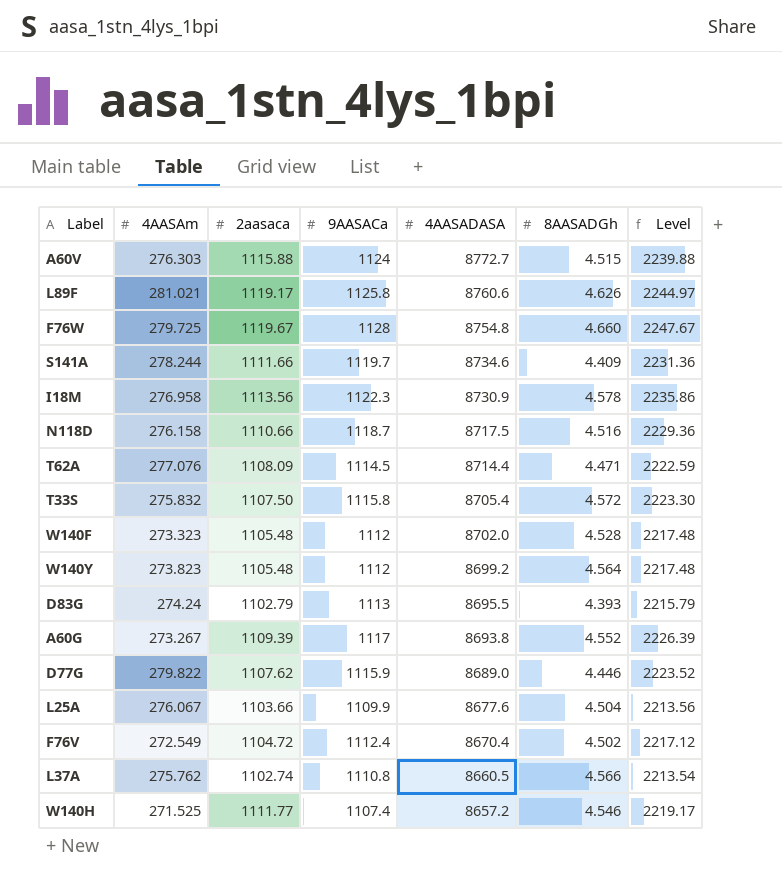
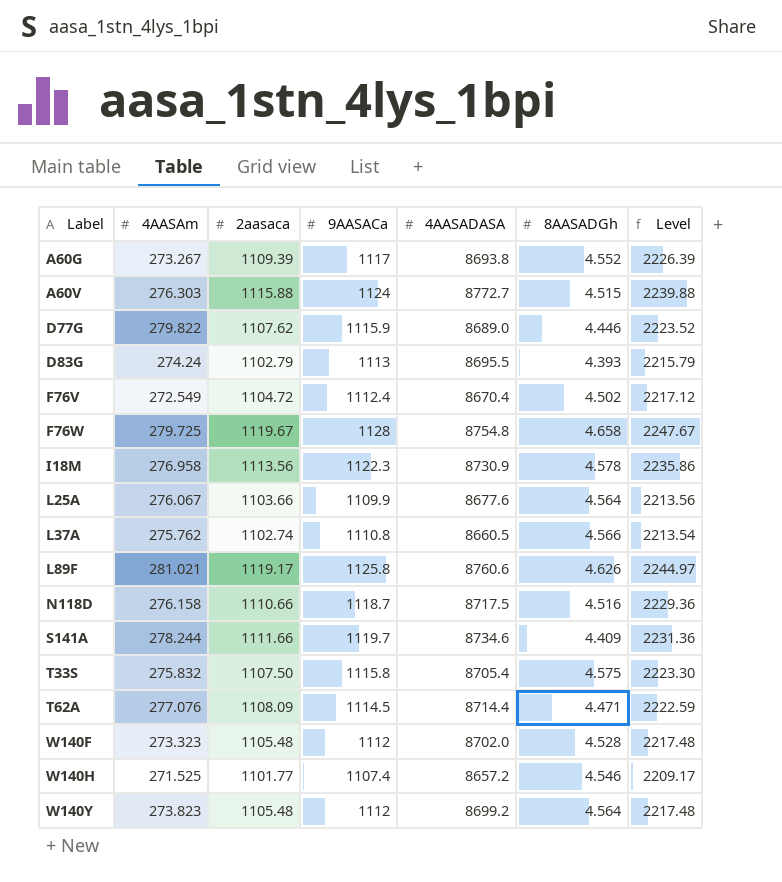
row order: 4AASADASA descending -> Label ascending
F76W | 8AASADGh: 4.660 -> 4.658
L25A | 8AASADGh: 4.504 -> 4.564
T33S | 8AASADGh: 4.572 -> 4.575
W140H | 2aasaca: 1111.77 -> 1101.77
W140H | Level: 2219.17 -> 2209.17

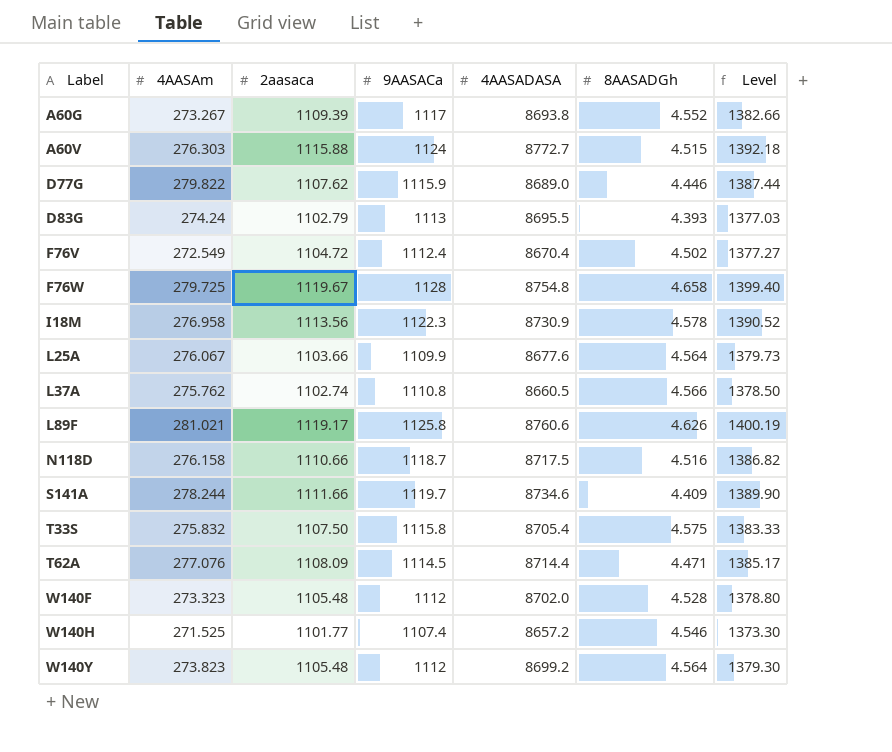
column Level | formula: [2aasaca] + [9AASACa] -> [4AASAm] + [2aasaca]

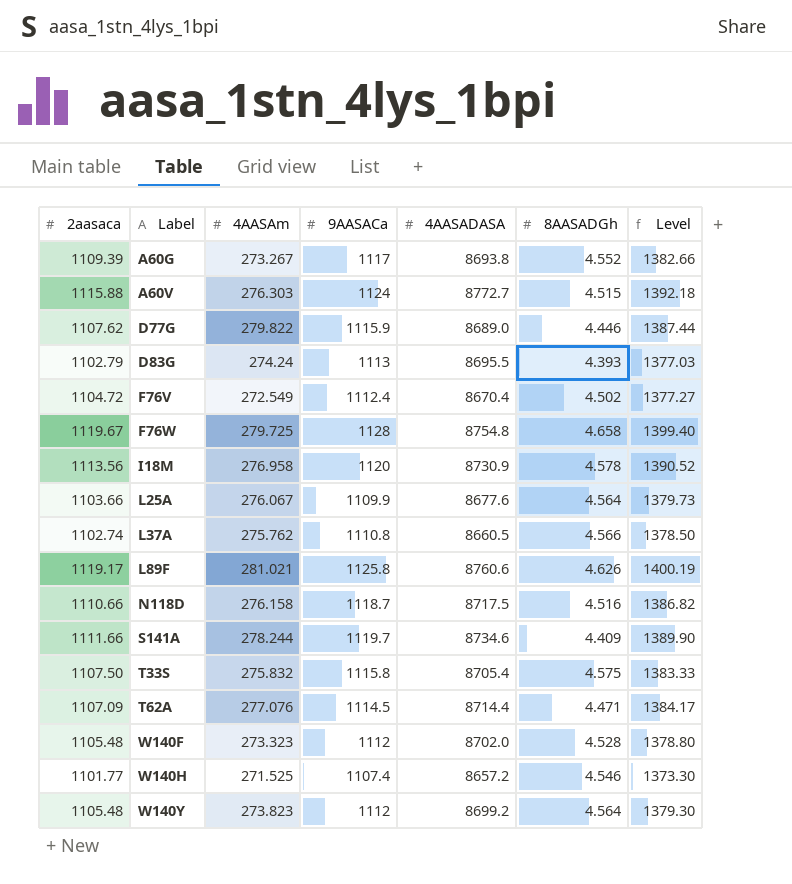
column 2aasaca | position: 3 -> 1
I18M | 9AASACa: 1122.3 -> 1120
T62A | 2aasaca: 1108.09 -> 1107.09
T62A | Level: 1385.17 -> 1384.17

